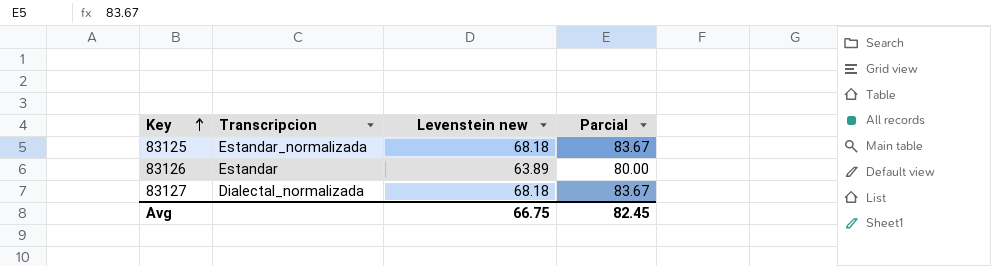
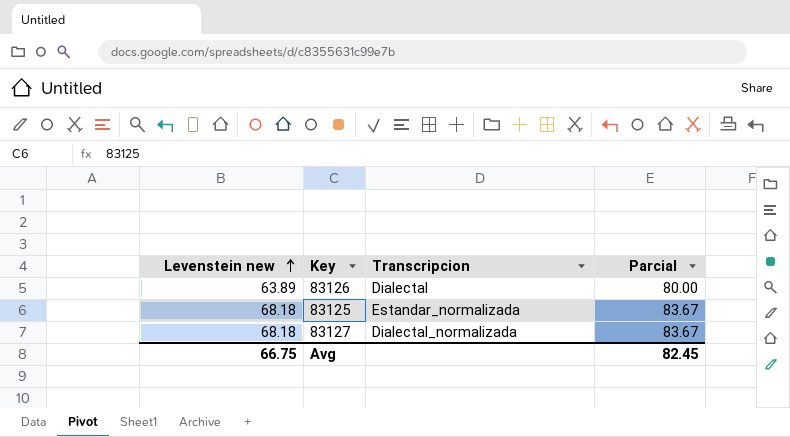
row order: Key ascending -> Levenstein new ascending
column Levenstein new | position: 3 -> 1
83126 | Transcripcion: Estandar -> Dialectal

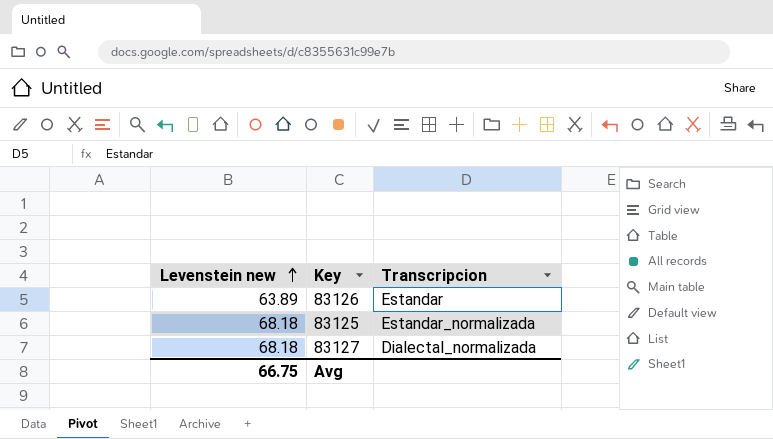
column Parcial | position: 4 -> none
83126 | Transcripcion: Dialectal -> Estandar

